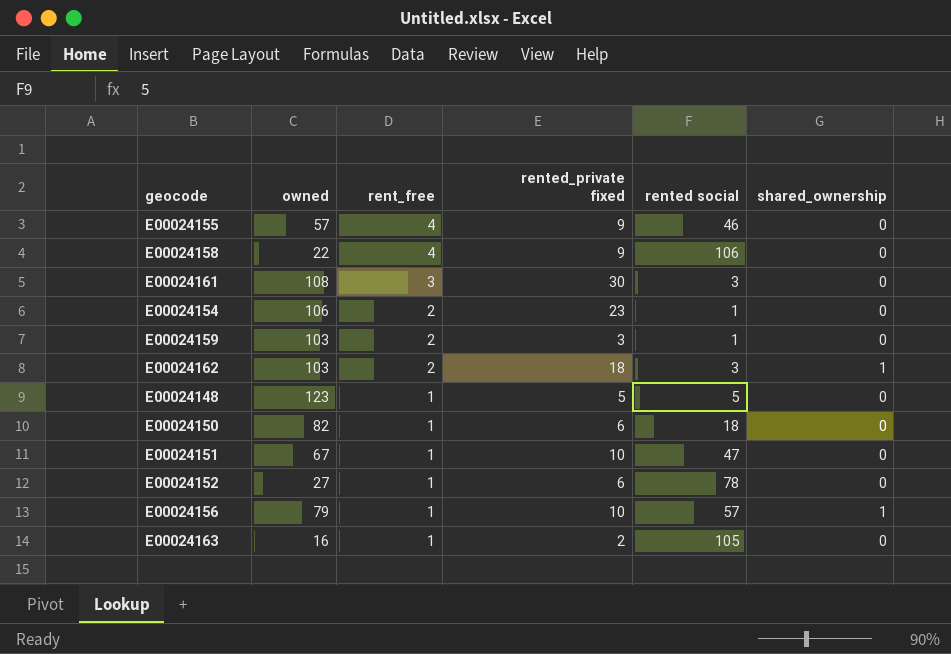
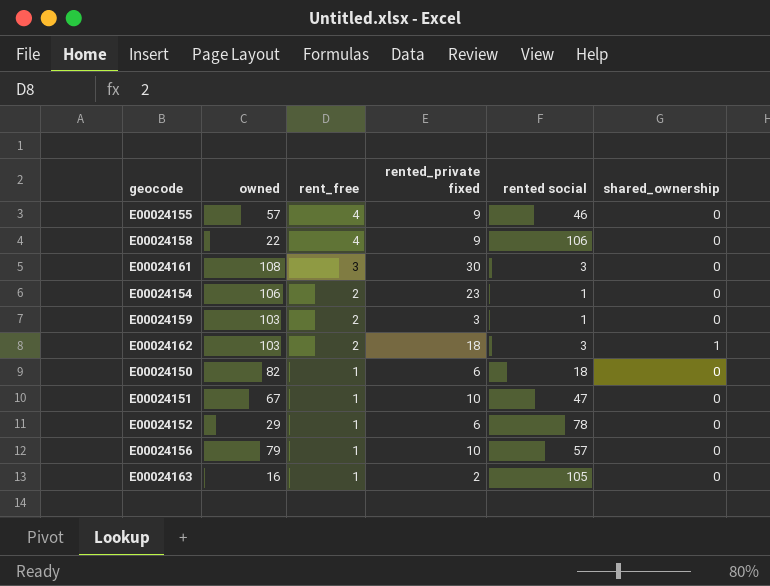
row E00024148: 123 | 1 | 5 | 5 | 0 -> none
E00024152 | owned: 27 -> 29
E00024156 | shared_ownership: 1 -> 0

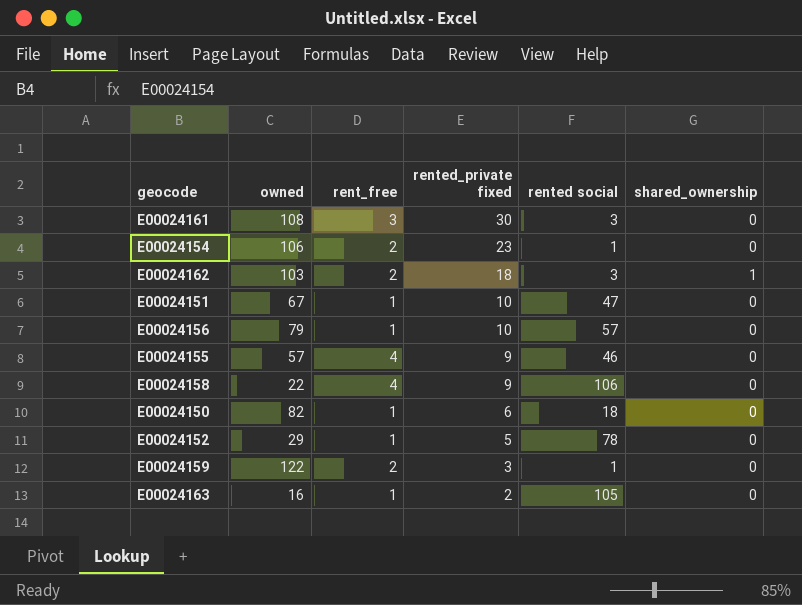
row order: rent_free descending -> rented_private fixed descending
E00024152 | rented_private fixed: 6 -> 5
E00024159 | owned: 103 -> 122

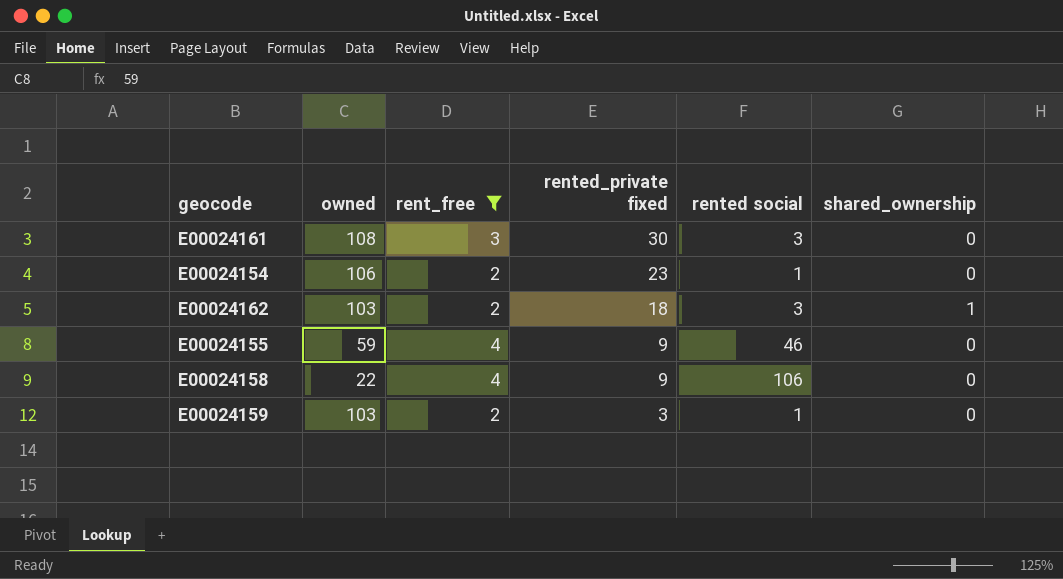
filter: none -> rent_free != 1
E00024155 | owned: 57 -> 59
E00024159 | owned: 122 -> 103

